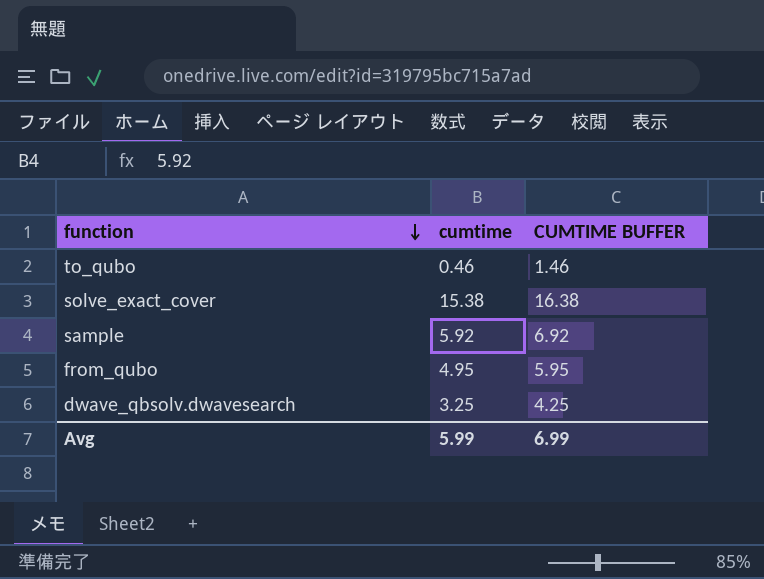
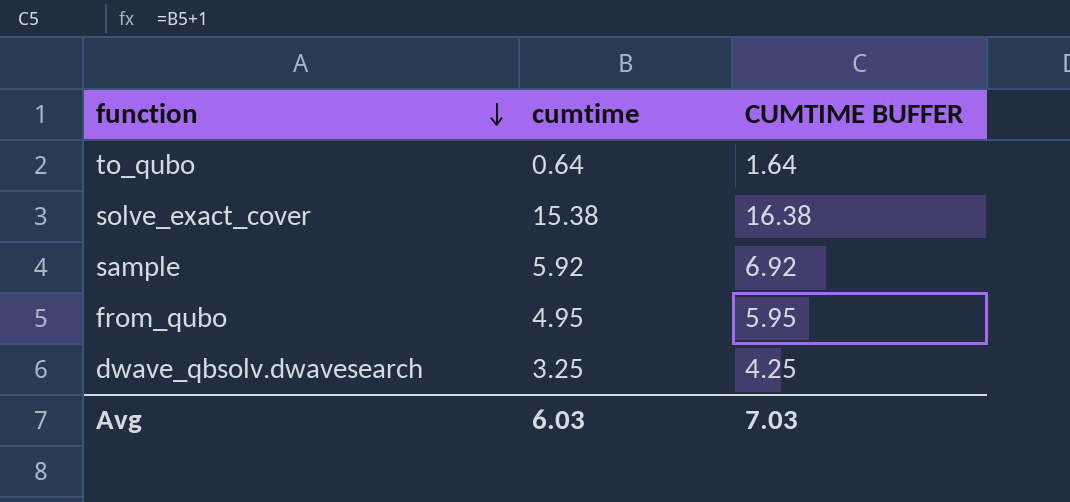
to_qubo | cumtime: 0.46 -> 0.64
to_qubo | CUMTIME BUFFER: 1.46 -> 1.64
Avg | cumtime: 5.99 -> 6.03
Avg | CUMTIME BUFFER: 6.99 -> 7.03

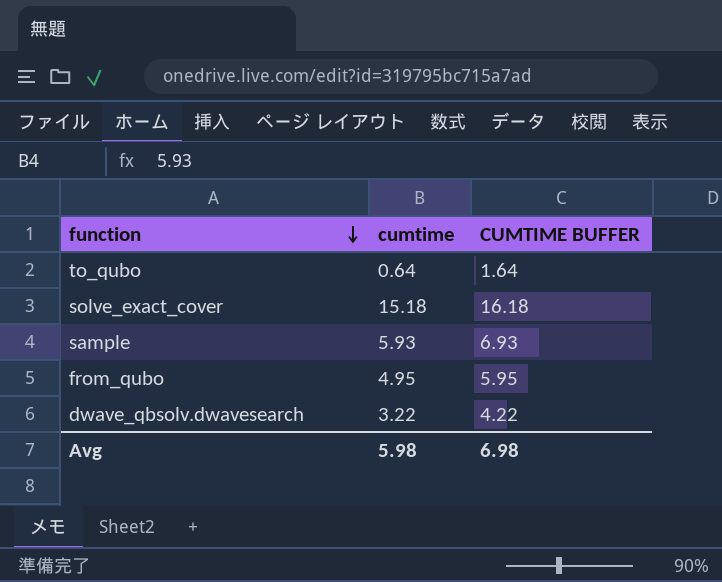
solve_exact_cover | cumtime: 15.38 -> 15.18
solve_exact_cover | CUMTIME BUFFER: 16.38 -> 16.18
sample | cumtime: 5.92 -> 5.93
sample | CUMTIME BUFFER: 6.92 -> 6.93
dwave_qbsolv.dwavesearch | cumtime: 3.25 -> 3.22
dwave_qbsolv.dwavesearch | CUMTIME BUFFER: 4.25 -> 4.22
Avg | cumtime: 6.03 -> 5.98
Avg | CUMTIME BUFFER: 7.03 -> 6.98

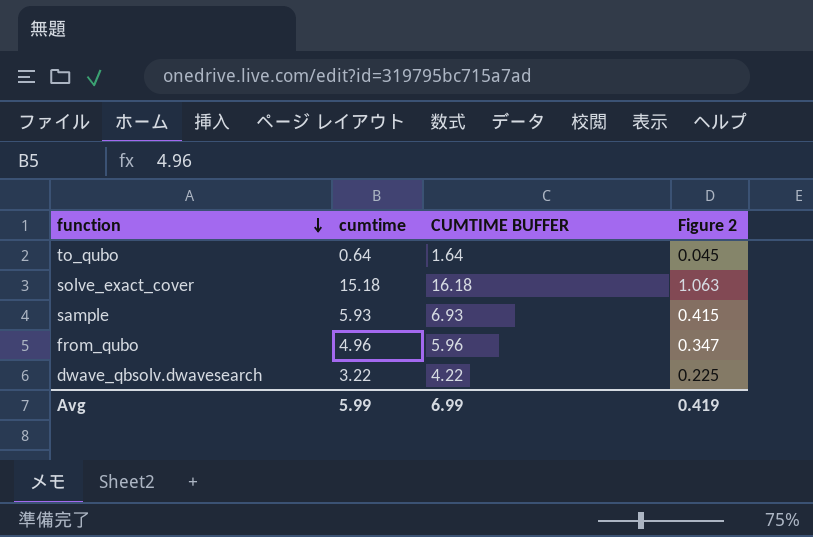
column Figure 2 | formula: none -> [cumtime] * 0.07
from_qubo | cumtime: 4.95 -> 4.96
from_qubo | CUMTIME BUFFER: 5.95 -> 5.96
Avg | cumtime: 5.98 -> 5.99
Avg | CUMTIME BUFFER: 6.98 -> 6.99

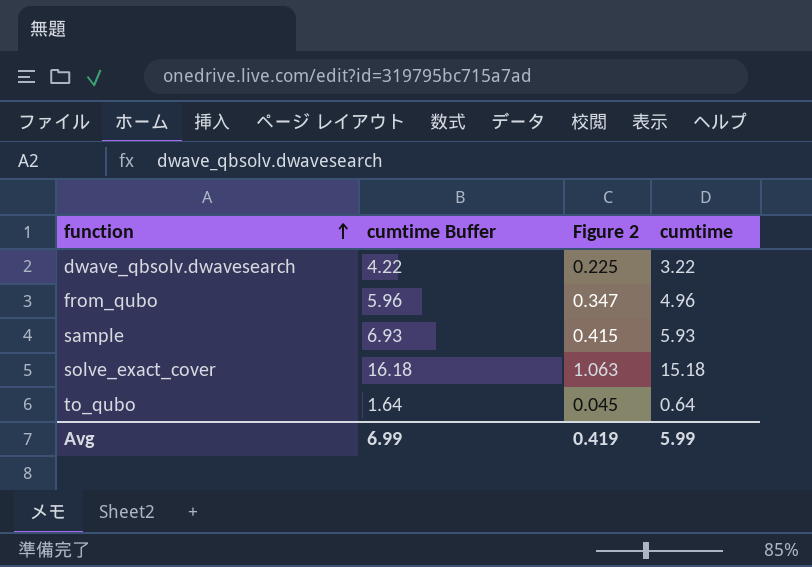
row order: function descending -> function ascending
column name: CUMTIME BUFFER -> cumtime Buffer
column cumtime | position: 2 -> 4

